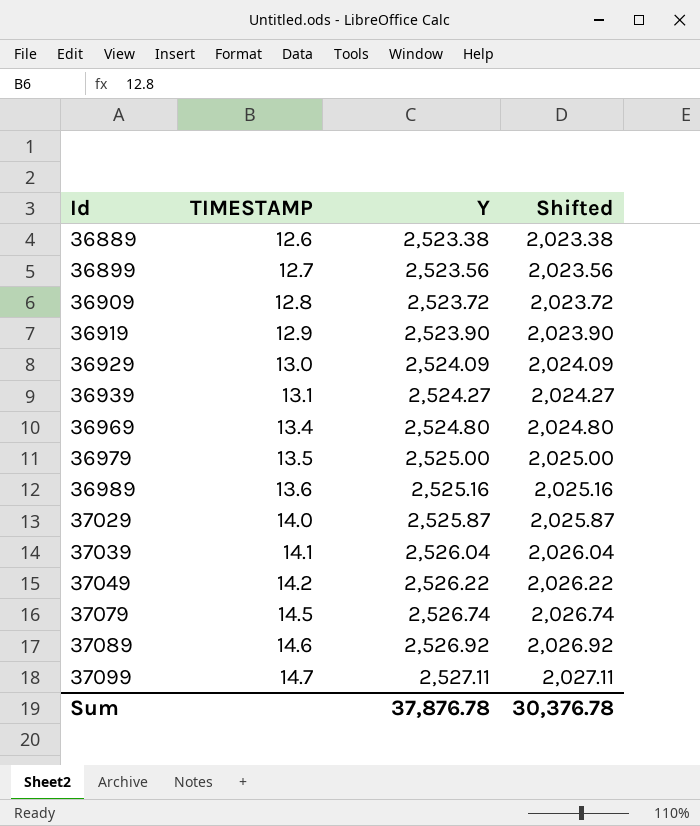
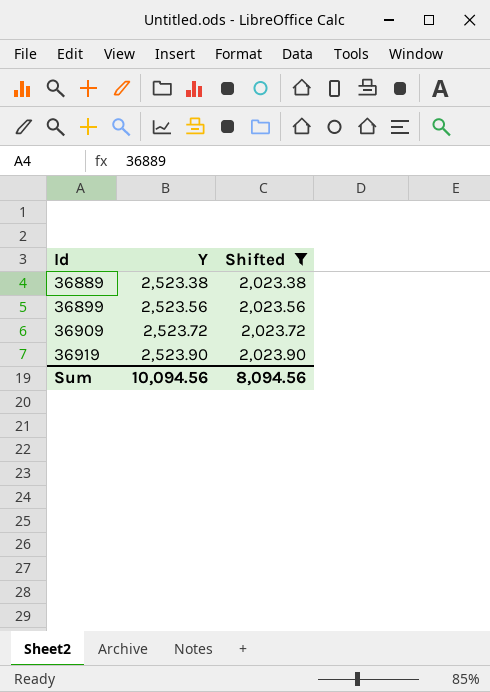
filter: none -> Shifted <= 2,023.90
column TIMESTAMP | position: 2 -> none
Sum | Y: 37,876.78 -> 10,094.56
Sum | Shifted: 30,376.78 -> 8,094.56

